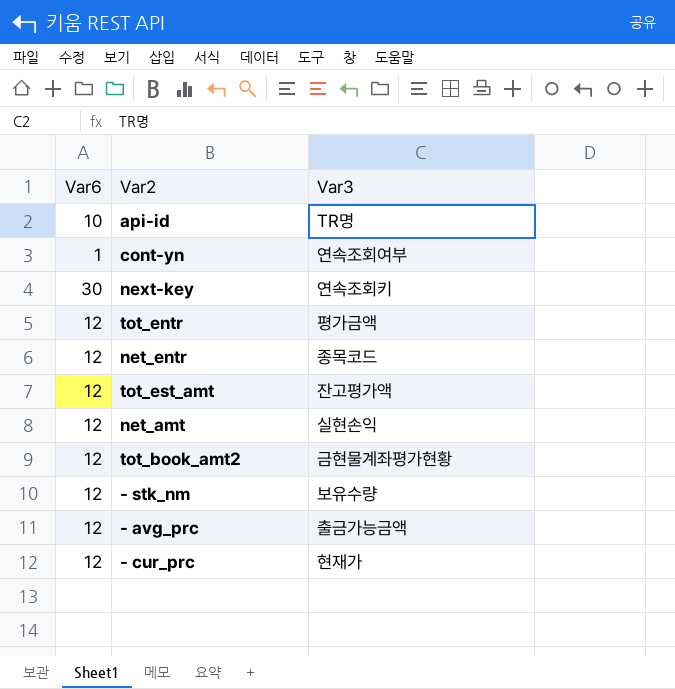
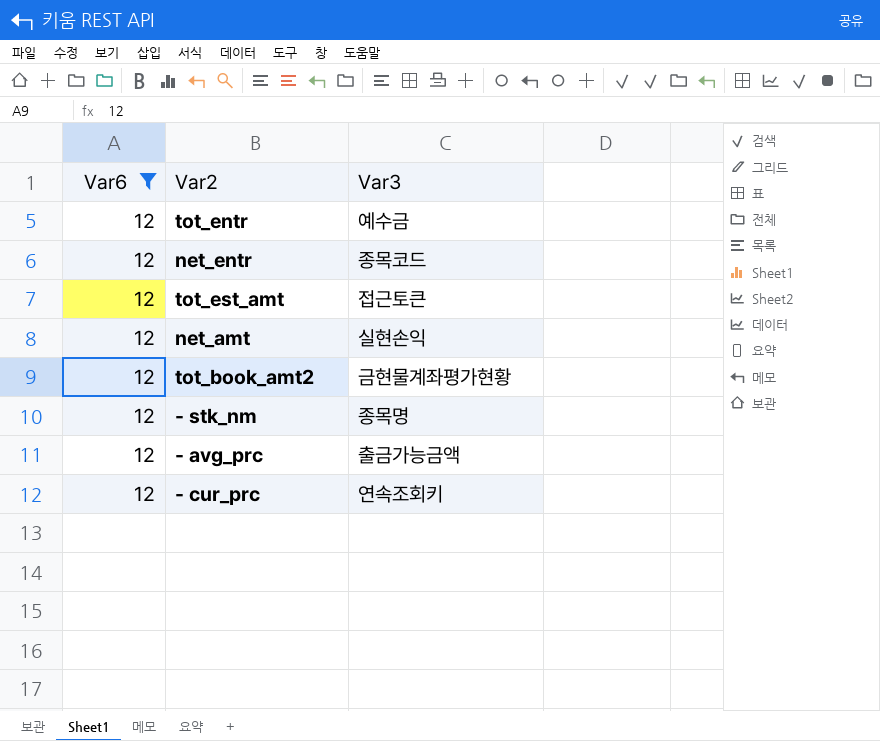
filter: none -> Var6 = 12
tot_entr | Var3: 평가금액 -> 예수금
tot_est_amt | Var3: 잔고평가액 -> 접근토큰
- stk_nm | Var3: 보유수량 -> 종목명
- cur_prc | Var3: 현재가 -> 연속조회키

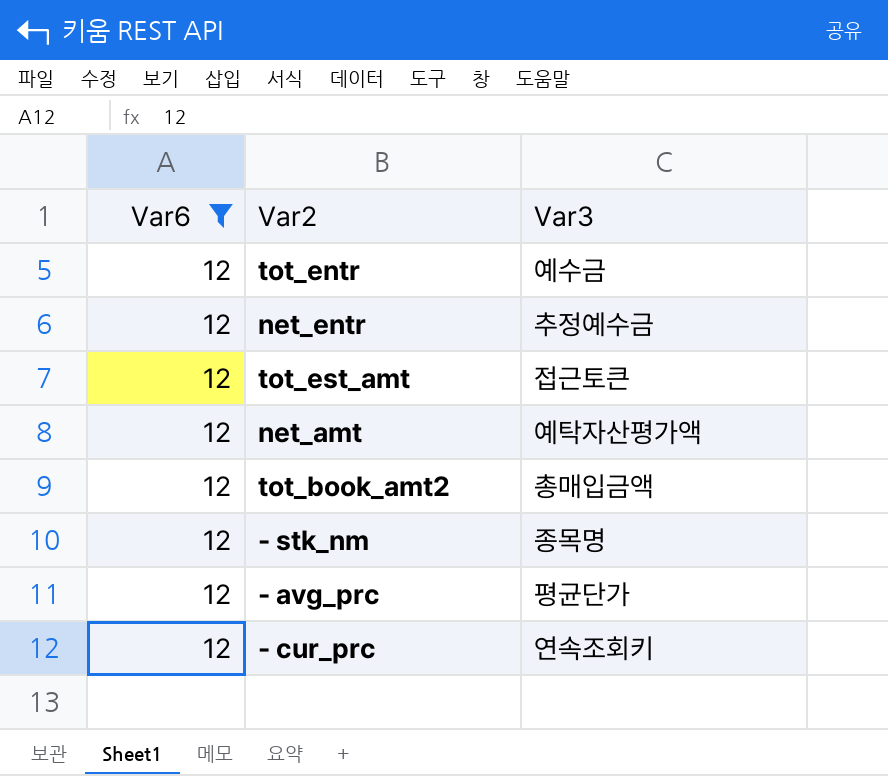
net_entr | Var3: 종목코드 -> 추정예수금
net_amt | Var3: 실현손익 -> 예탁자산평가액
tot_book_amt2 | Var3: 금현물계좌평가현황 -> 총매입금액
- avg_prc | Var3: 출금가능금액 -> 평균단가

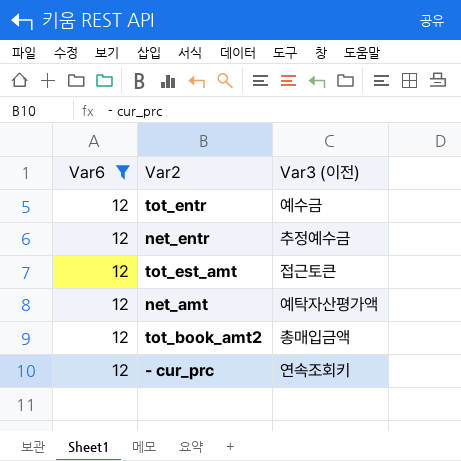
column name: Var3 -> Var3 (이전)
row - stk_nm: 12 | 종목명 -> none
row - avg_prc: 12 | 평균단가 -> none

